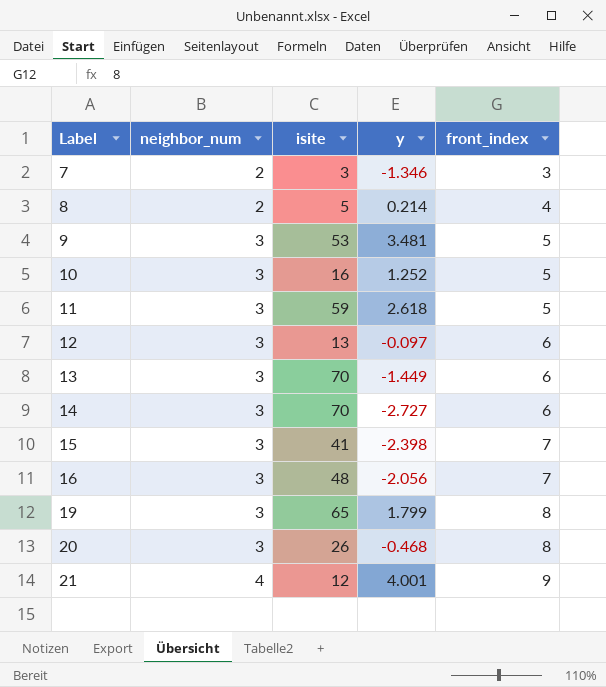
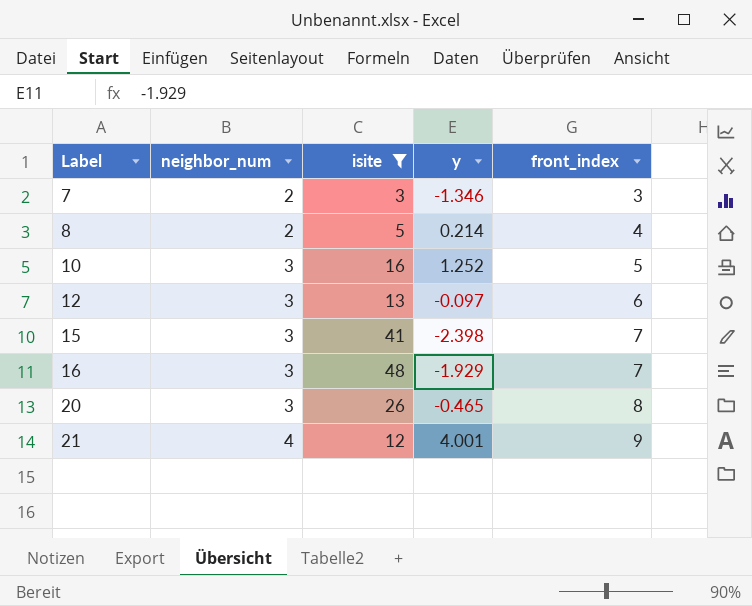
filter: none -> isite <= 48
16 | y: -2.056 -> -1.929
20 | y: -0.468 -> -0.465

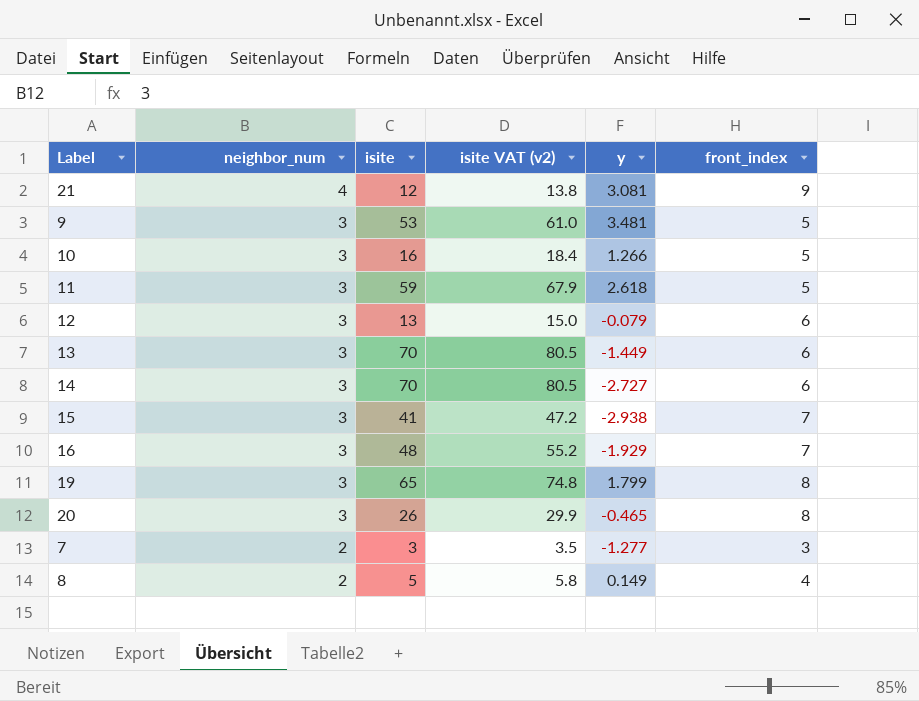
filter: isite <= 48 -> none
row order: Label ascending -> neighbor_num descending
column isite VAT (v2) | formula: none -> [isite] * 1.15
21 | y: 4.001 -> 3.081
10 | y: 1.252 -> 1.266
12 | y: -0.097 -> -0.079
15 | y: -2.398 -> -2.938
7 | y: -1.346 -> -1.277
8 | y: 0.214 -> 0.149

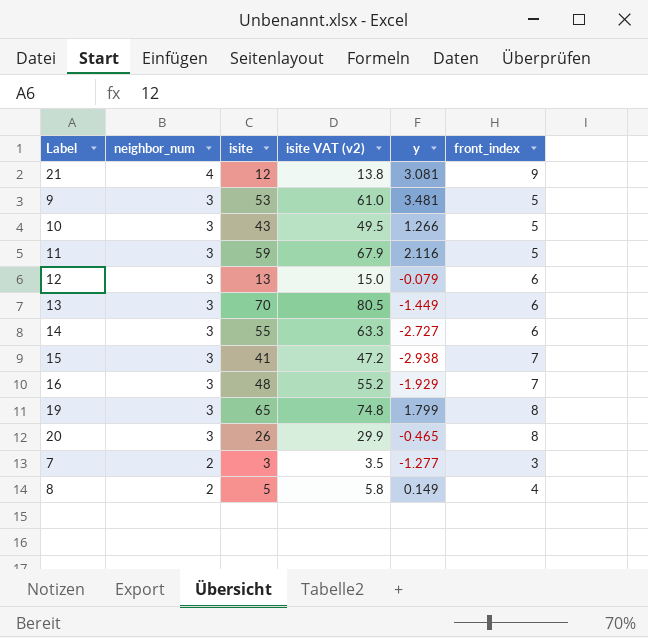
10 | isite: 16 -> 43
10 | isite VAT (v2): 18.4 -> 49.5
11 | y: 2.618 -> 2.116
14 | isite: 70 -> 55
14 | isite VAT (v2): 80.5 -> 63.3

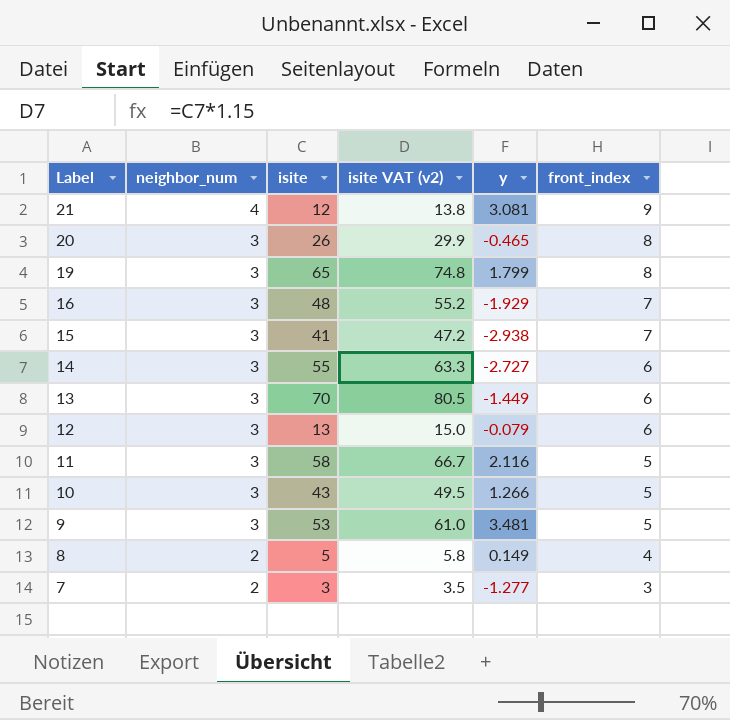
row order: neighbor_num descending -> Label descending
11 | isite: 59 -> 58
11 | isite VAT (v2): 67.9 -> 66.7

